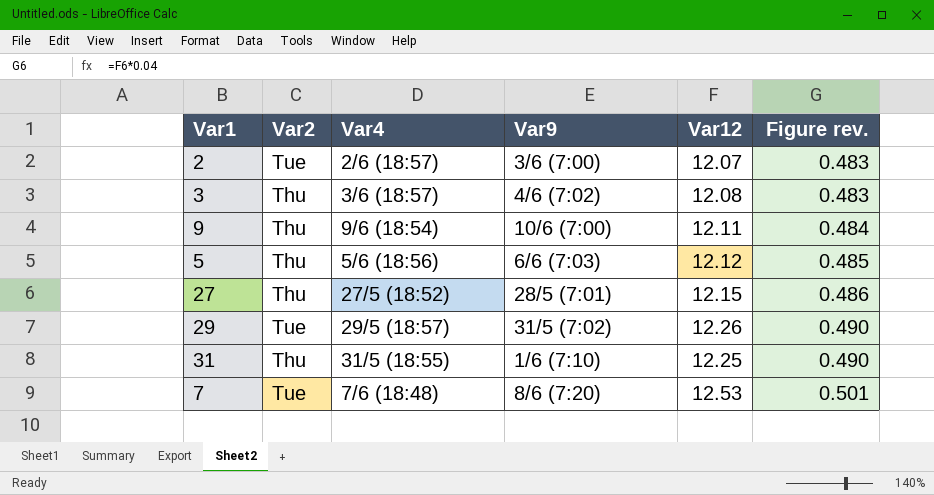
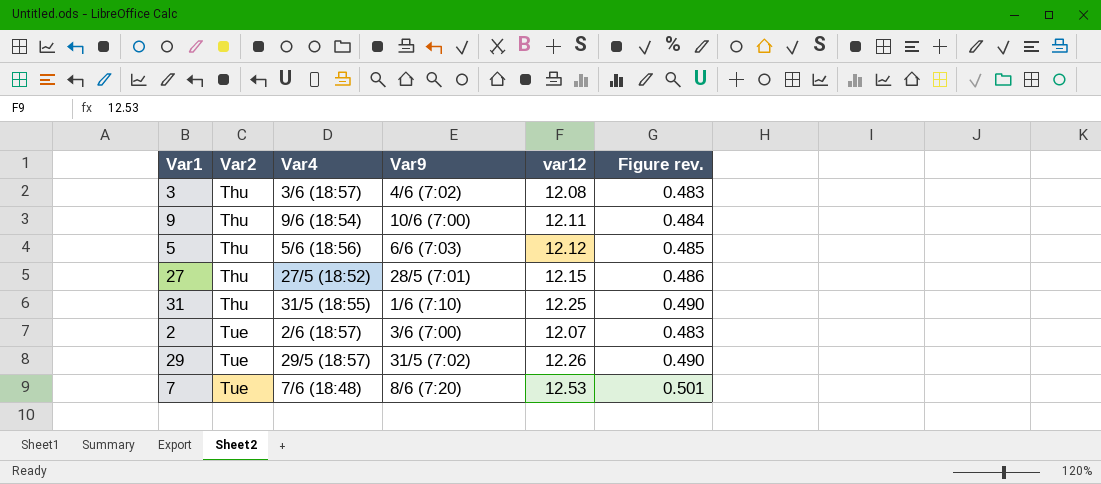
row order: Figure rev. ascending -> Var2 ascending
column name: Var12 -> var12

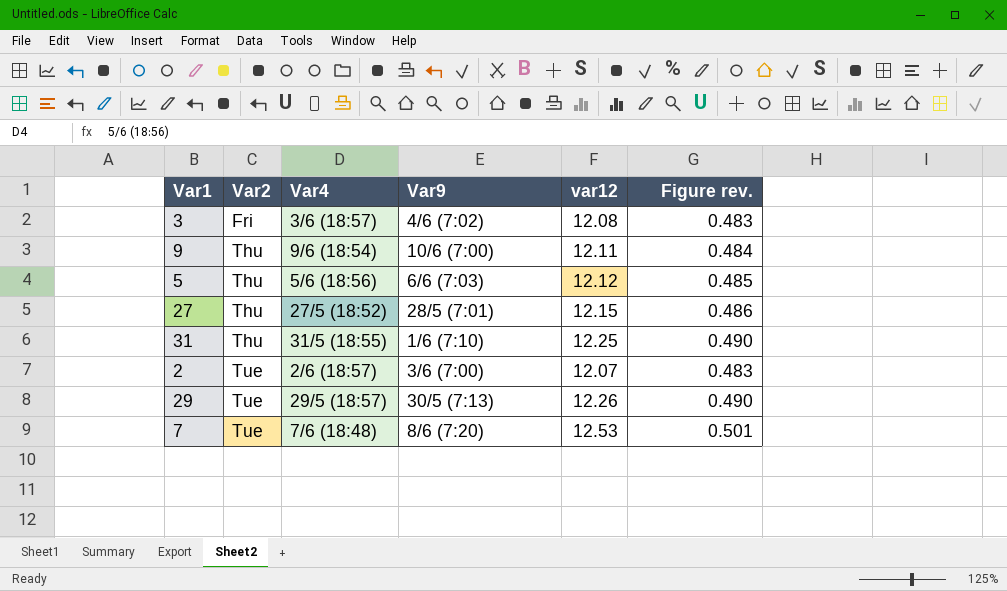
3 | Var2: Thu -> Fri
29 | Var9: 31/5 (7:02) -> 30/5 (7:13)

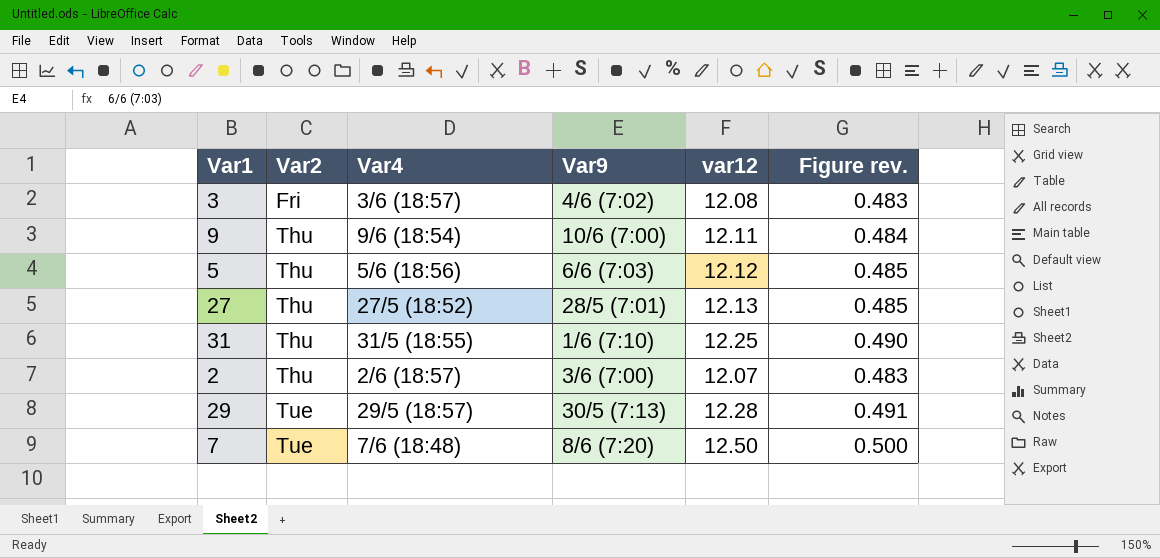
27 | var12: 12.15 -> 12.13
27 | Figure rev.: 0.486 -> 0.485
2 | Var2: Tue -> Thu
29 | var12: 12.26 -> 12.28
29 | Figure rev.: 0.490 -> 0.491
7 | var12: 12.53 -> 12.50
7 | Figure rev.: 0.501 -> 0.500

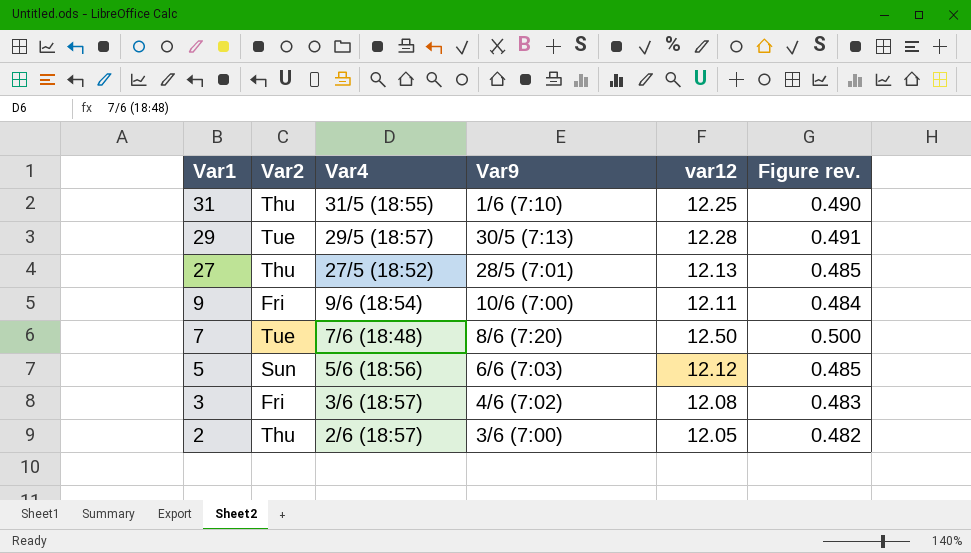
row order: Var2 ascending -> Var1 descending
9 | Var2: Thu -> Fri
5 | Var2: Thu -> Sun
2 | var12: 12.07 -> 12.05
2 | Figure rev.: 0.483 -> 0.482

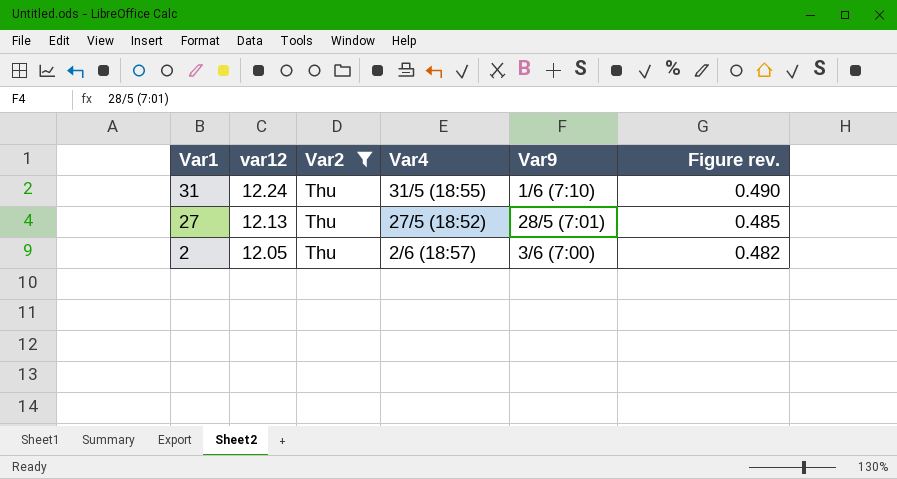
filter: none -> Var2 = Thu
column var12 | position: 5 -> 2
31 | var12: 12.25 -> 12.24

